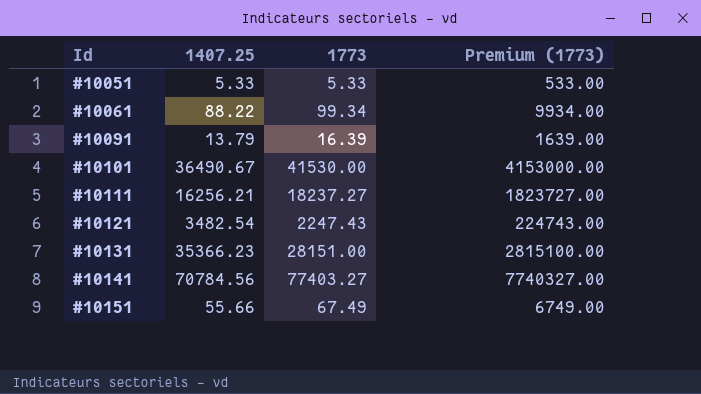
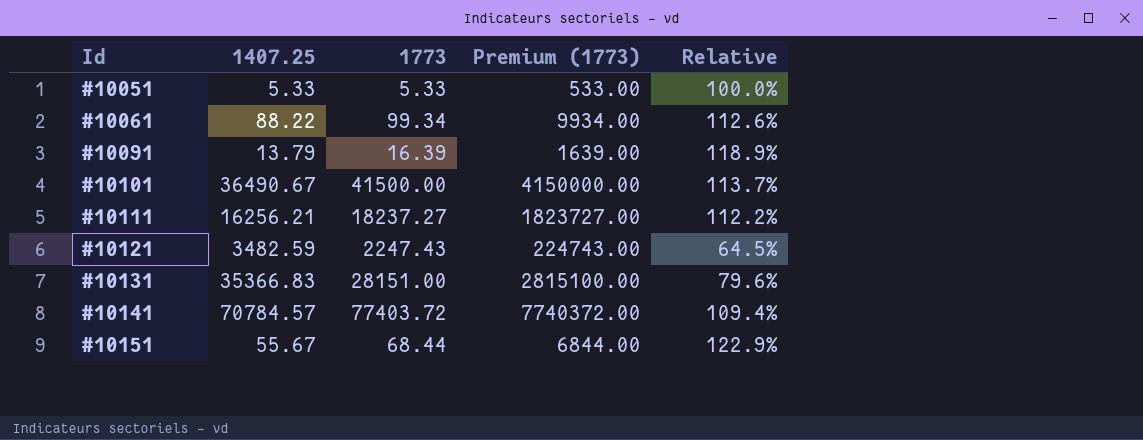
column Relative | formula: none -> [1773] / [1407.25]
#10101 | 1773: 41530.00 -> 41500.00
#10101 | Premium (1773): 4153000.00 -> 4150000.00
#10121 | 1407.25: 3482.54 -> 3482.59
#10131 | 1407.25: 35366.23 -> 35366.83
#10141 | 1407.25: 70784.56 -> 70784.57
#10141 | 1773: 77403.27 -> 77403.72
#10141 | Premium (1773): 7740327.00 -> 7740372.00
#10151 | 1407.25: 55.66 -> 55.67
#10151 | 1773: 67.49 -> 68.44
#10151 | Premium (1773): 6749.00 -> 6844.00

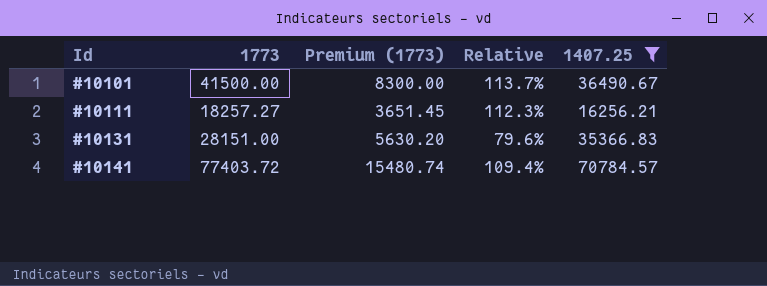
filter: none -> 1407.25 >= 16256.21
column Premium (1773) | formula: [1773] * 100 -> [1773] * 0.2
column 1407.25 | position: 2 -> 5
#10111 | 1773: 18237.27 -> 18257.27
#10111 | Relative: 112.2% -> 112.3%

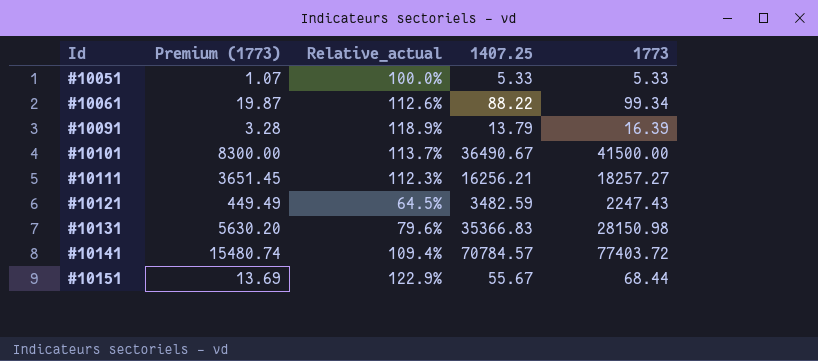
filter: 1407.25 >= 16256.21 -> none
column name: Relative -> Relative_actual
column 1773 | position: 2 -> 5
#10131 | 1773: 28151.00 -> 28150.98

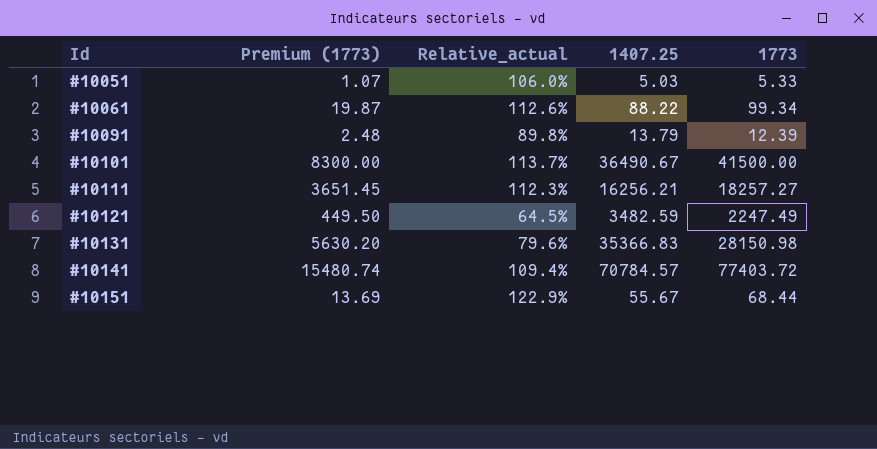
#10051 | Relative_actual: 100.0% -> 106.0%
#10051 | 1407.25: 5.33 -> 5.03
#10091 | Premium (1773): 3.28 -> 2.48
#10091 | Relative_actual: 118.9% -> 89.8%
#10091 | 1773: 16.39 -> 12.39
#10121 | Premium (1773): 449.49 -> 449.50
#10121 | 1773: 2247.43 -> 2247.49

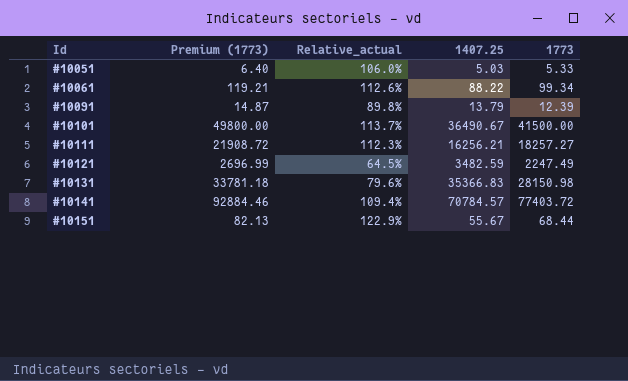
column Premium (1773) | formula: [1773] * 0.2 -> [1773] * 1.2

